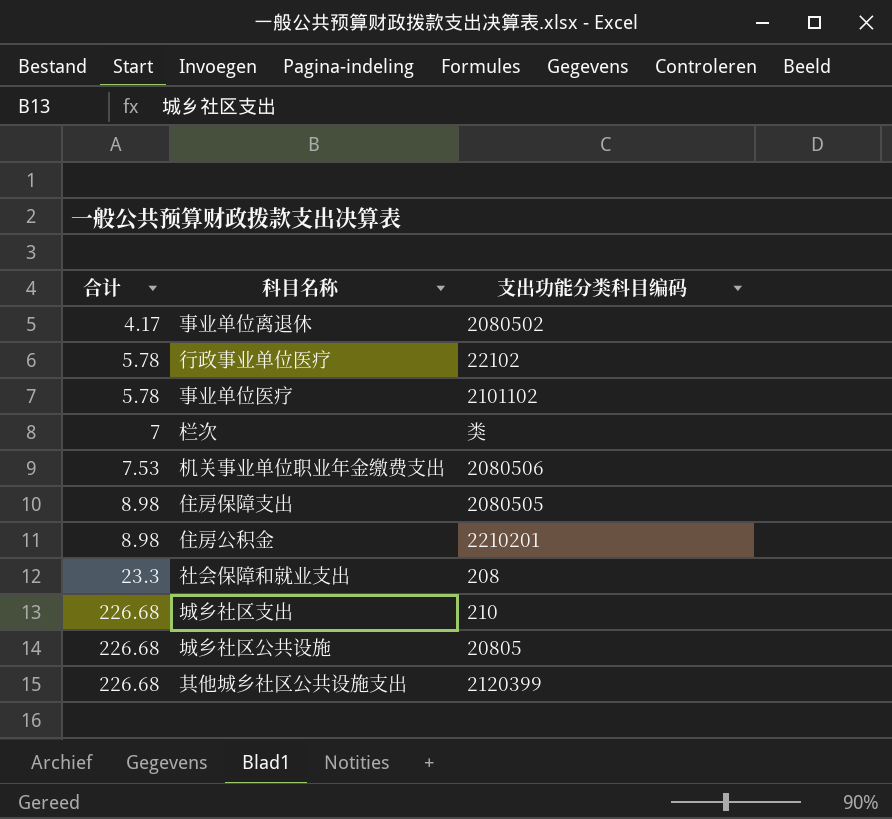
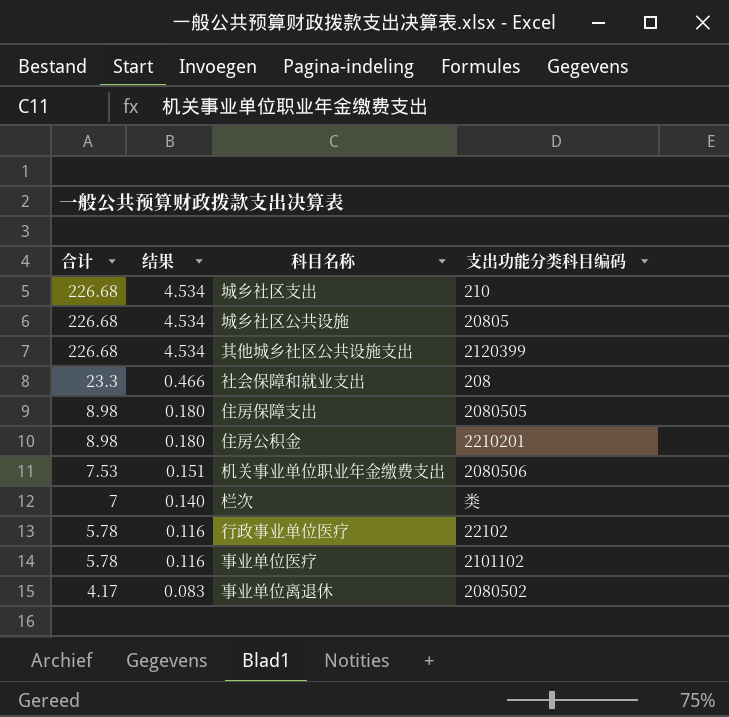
row order: 合计 ascending -> 合计 descending
column 结果 | formula: none -> [合计] * 0.02

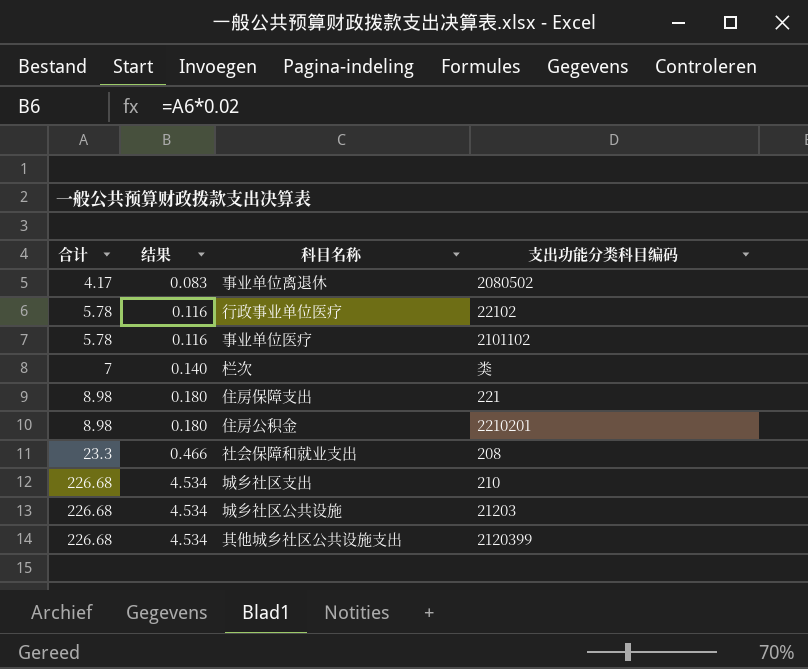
row order: 合计 descending -> 合计 ascending
row 机关事业单位职业年金缴费支出: 7.53 | 0.151 | 2080506 -> none
住房保障支出 | 支出功能分类科目编码: 2080505 -> 221
城乡社区公共设施 | 支出功能分类科目编码: 20805 -> 21203

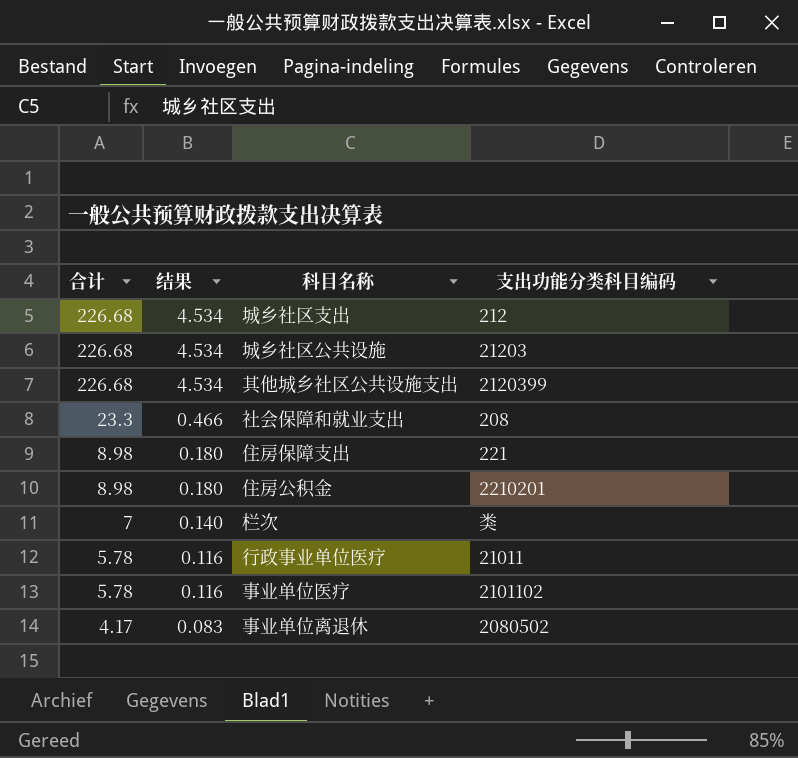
row order: 合计 ascending -> 合计 descending
城乡社区支出 | 支出功能分类科目编码: 210 -> 212
行政事业单位医疗 | 支出功能分类科目编码: 22102 -> 21011

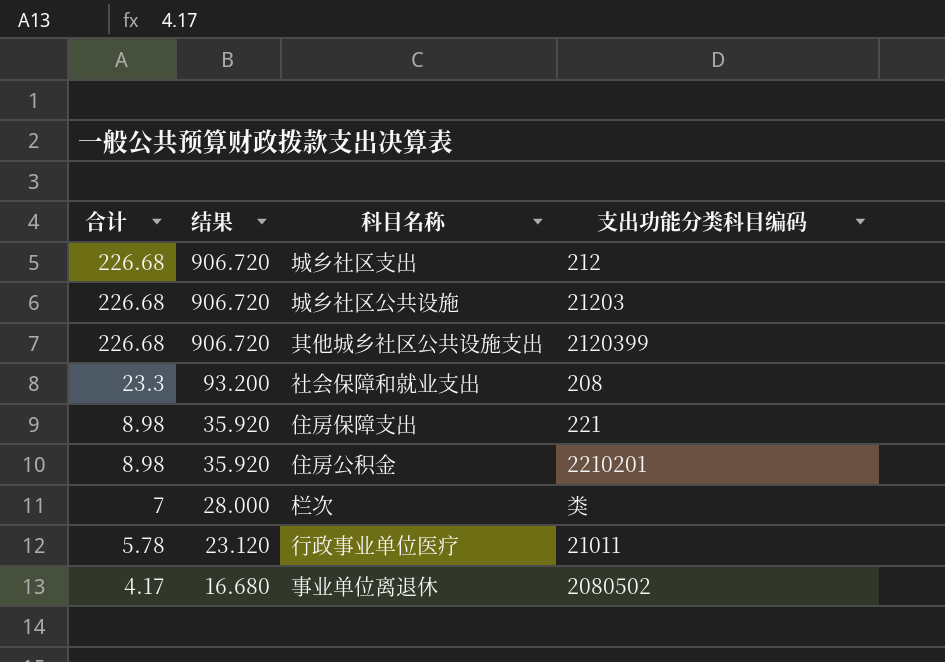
column 结果 | formula: [合计] * 0.02 -> [合计] * 4
row 事业单位医疗: 5.78 | 0.116 | 2101102 -> none

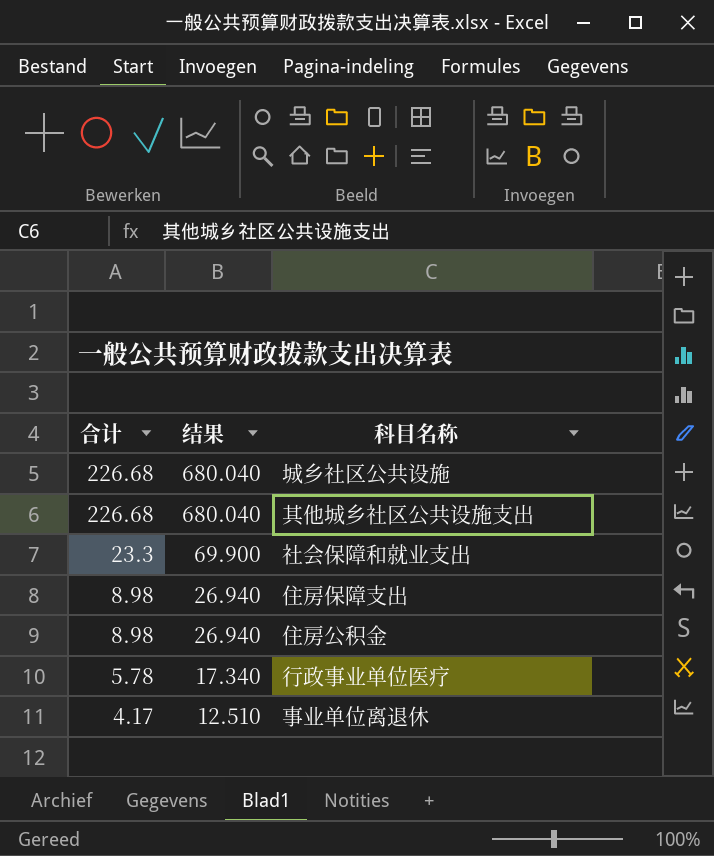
column 支出功能分类科目编码 | position: 4 -> none
column 结果 | formula: [合计] * 4 -> [合计] * 3
row 城乡社区支出: 226.68 | 906.720 | 212 -> none
row 栏次: 7 | 28.000 | 类 -> none

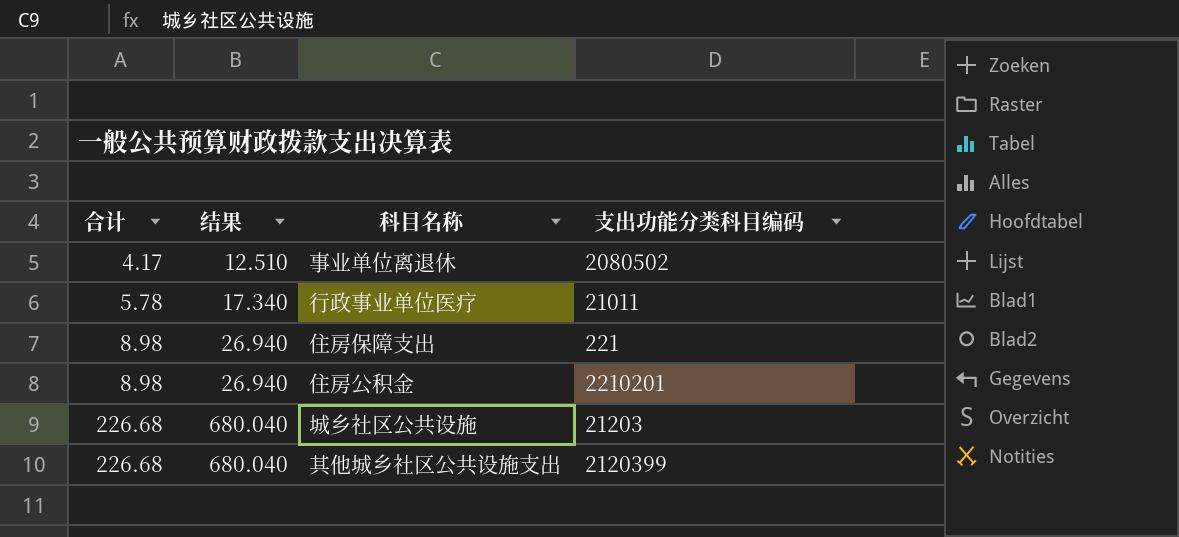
row order: 合计 descending -> 合计 ascending
column 支出功能分类科目编码 | position: none -> 4
row 社会保障和就业支出: 23.3 | 69.900 -> none

